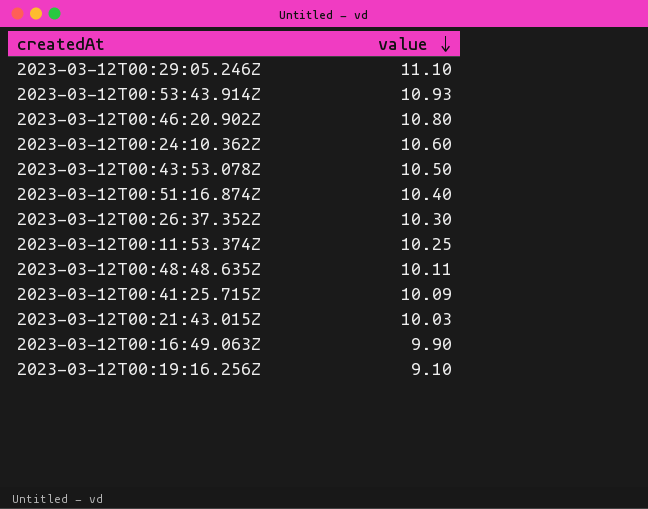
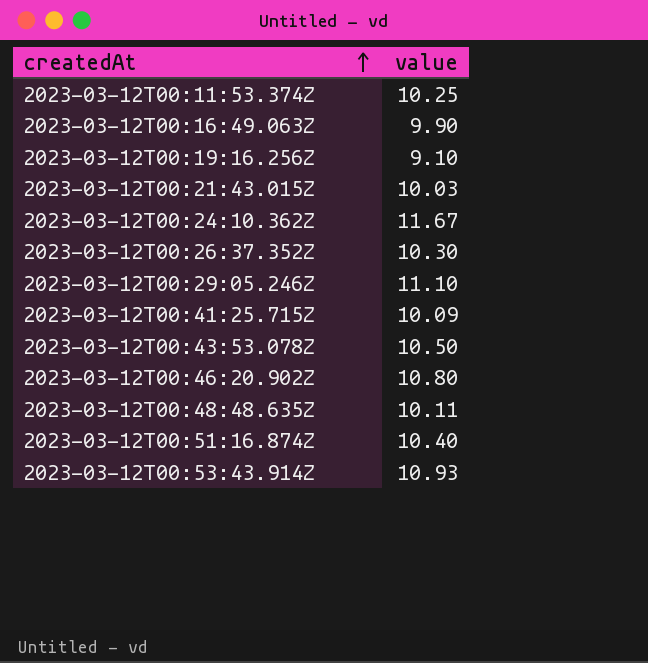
row order: value descending -> createdAt ascending
2023-03-12T00:24:10.362Z | value: 10.60 -> 11.67

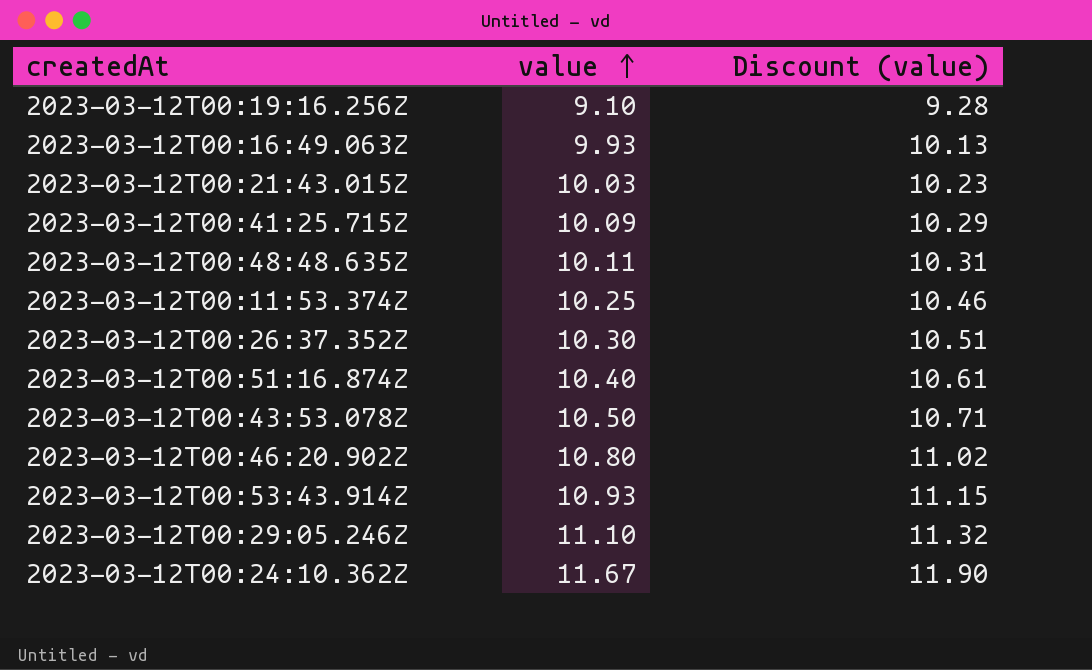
row order: createdAt ascending -> value ascending
column Discount (value) | formula: none -> [value] * 1.02
2023-03-12T00:16:49.063Z | value: 9.90 -> 9.93

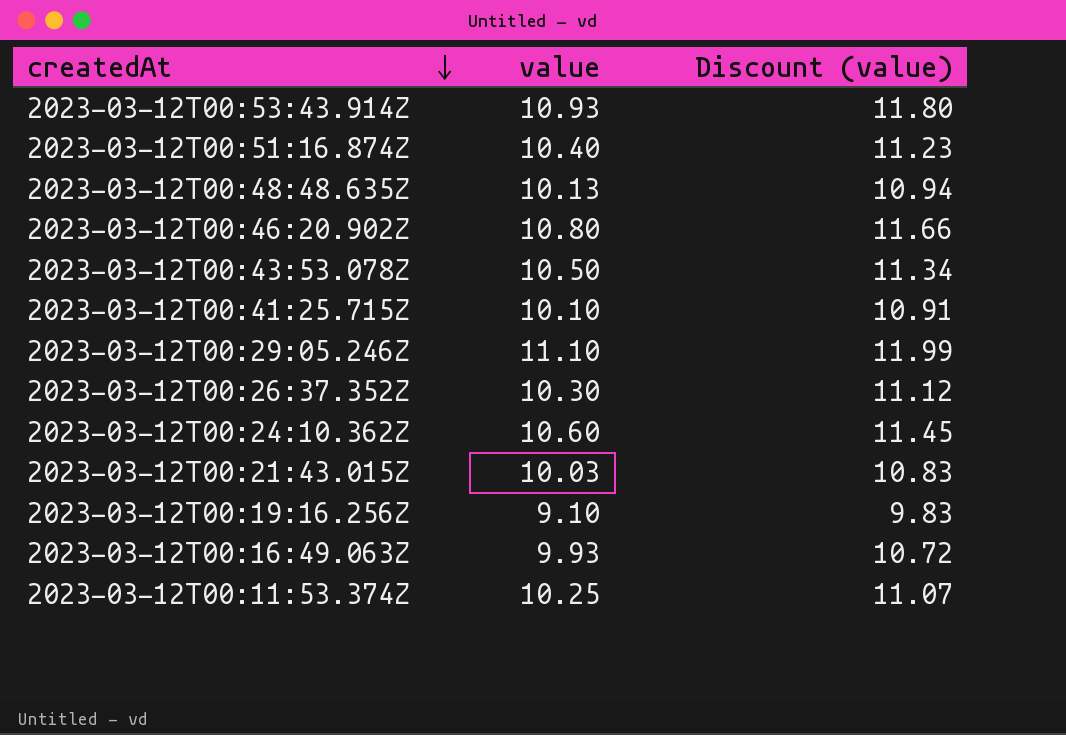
row order: value ascending -> createdAt descending
column Discount (value) | formula: [value] * 1.02 -> [value] * 1.08
2023-03-12T00:48:48.635Z | value: 10.11 -> 10.13
2023-03-12T00:41:25.715Z | value: 10.09 -> 10.10
2023-03-12T00:24:10.362Z | value: 11.67 -> 10.60

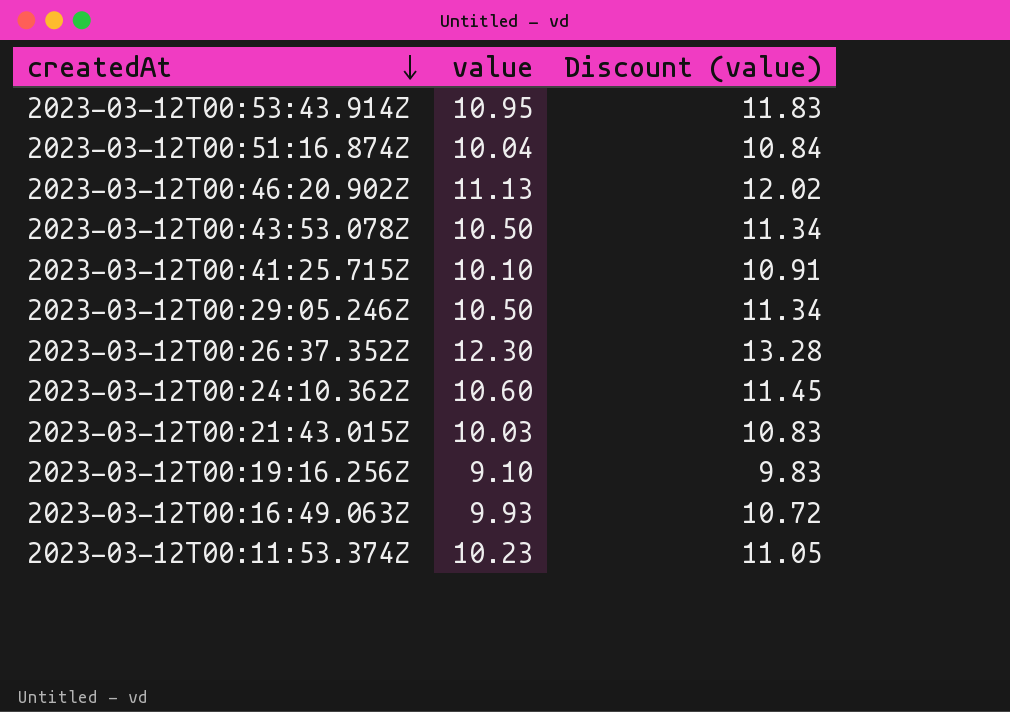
row 2023-03-12T00:48:48.635Z: 10.13 | 10.94 -> none
2023-03-12T00:53:43.914Z | value: 10.93 -> 10.95
2023-03-12T00:53:43.914Z | Discount (value): 11.80 -> 11.83
2023-03-12T00:51:16.874Z | value: 10.40 -> 10.04
2023-03-12T00:51:16.874Z | Discount (value): 11.23 -> 10.84
2023-03-12T00:46:20.902Z | value: 10.80 -> 11.13
2023-03-12T00:46:20.902Z | Discount (value): 11.66 -> 12.02
2023-03-12T00:29:05.246Z | value: 11.10 -> 10.50
2023-03-12T00:29:05.246Z | Discount (value): 11.99 -> 11.34
2023-03-12T00:26:37.352Z | value: 10.30 -> 12.30
2023-03-12T00:26:37.352Z | Discount (value): 11.12 -> 13.28
2023-03-12T00:11:53.374Z | value: 10.25 -> 10.23
2023-03-12T00:11:53.374Z | Discount (value): 11.07 -> 11.05

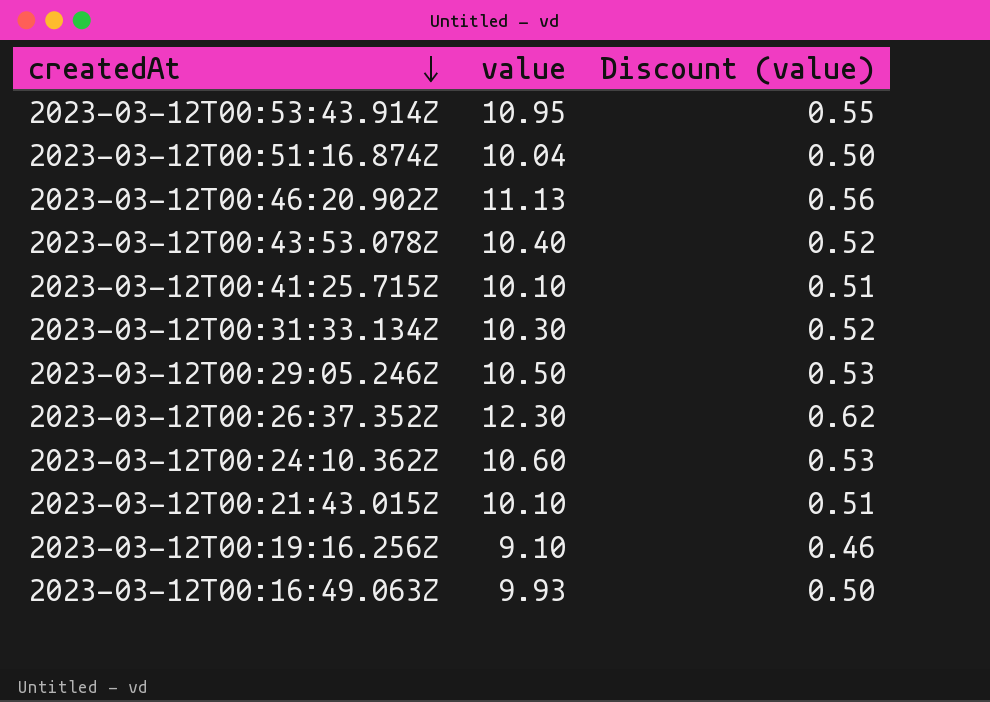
column Discount (value) | formula: [value] * 1.08 -> [value] * 0.05
row 2023-03-12T00:11:53.374Z: 10.23 | 11.05 -> none
2023-03-12T00:43:53.078Z | value: 10.50 -> 10.40
row 2023-03-12T00:31:33.134Z: none -> 10.30 | 0.52
2023-03-12T00:21:43.015Z | value: 10.03 -> 10.10

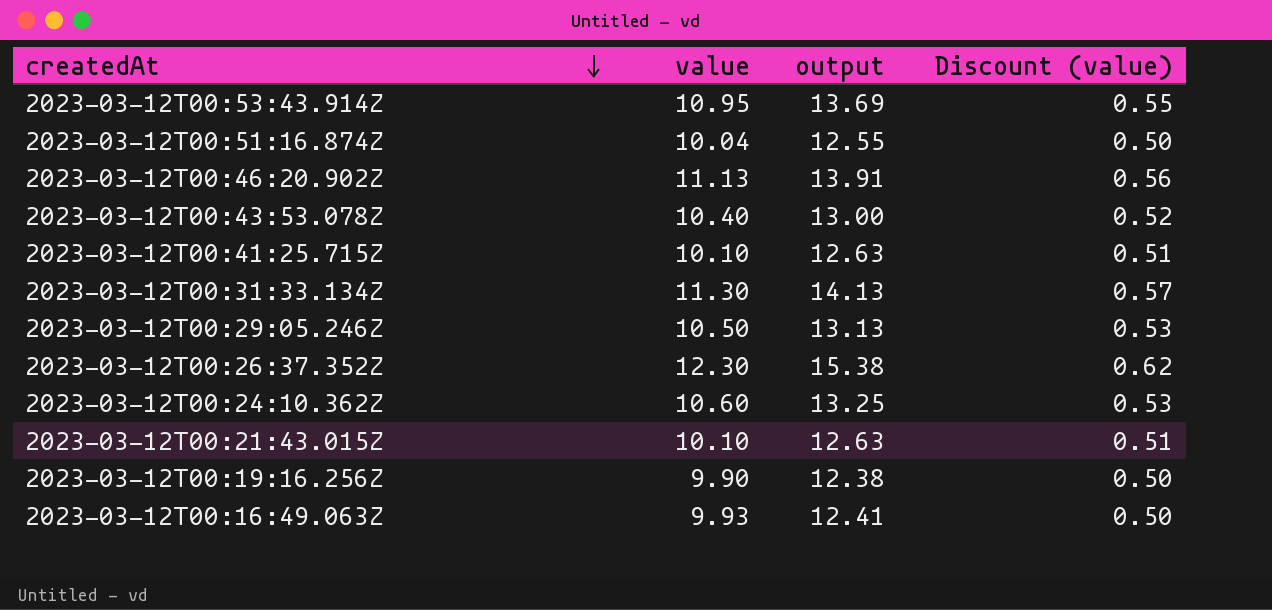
column output | formula: none -> [value] * 1.25
2023-03-12T00:31:33.134Z | value: 10.30 -> 11.30
2023-03-12T00:31:33.134Z | Discount (value): 0.52 -> 0.57
2023-03-12T00:19:16.256Z | value: 9.10 -> 9.90
2023-03-12T00:19:16.256Z | Discount (value): 0.46 -> 0.50

